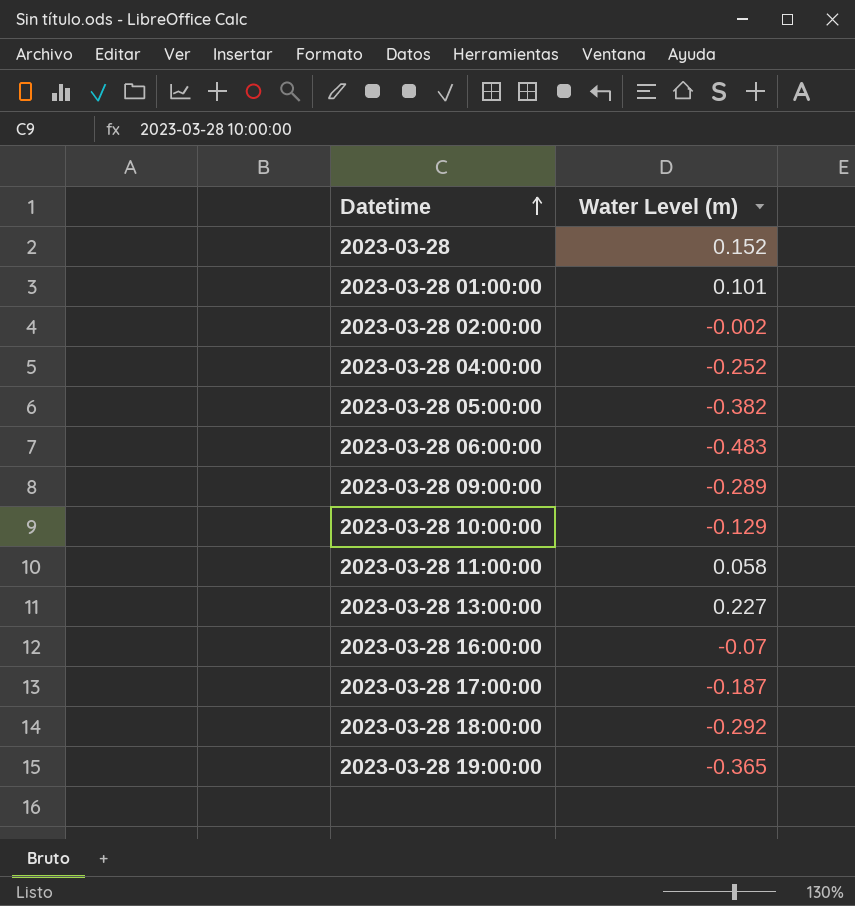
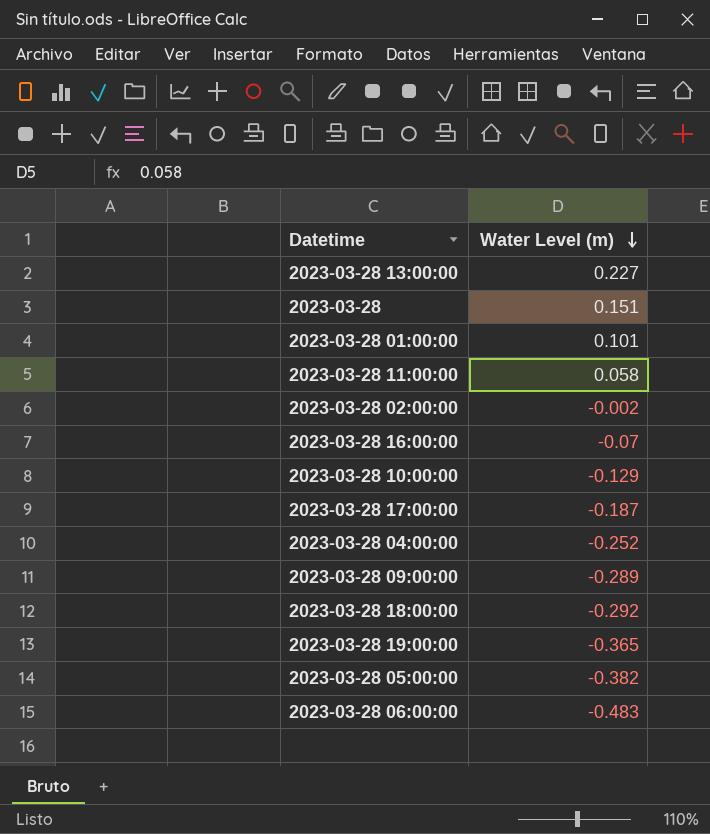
row order: Datetime ascending -> Water Level (m) descending
2023-03-28 | Water Level (m): 0.152 -> 0.151

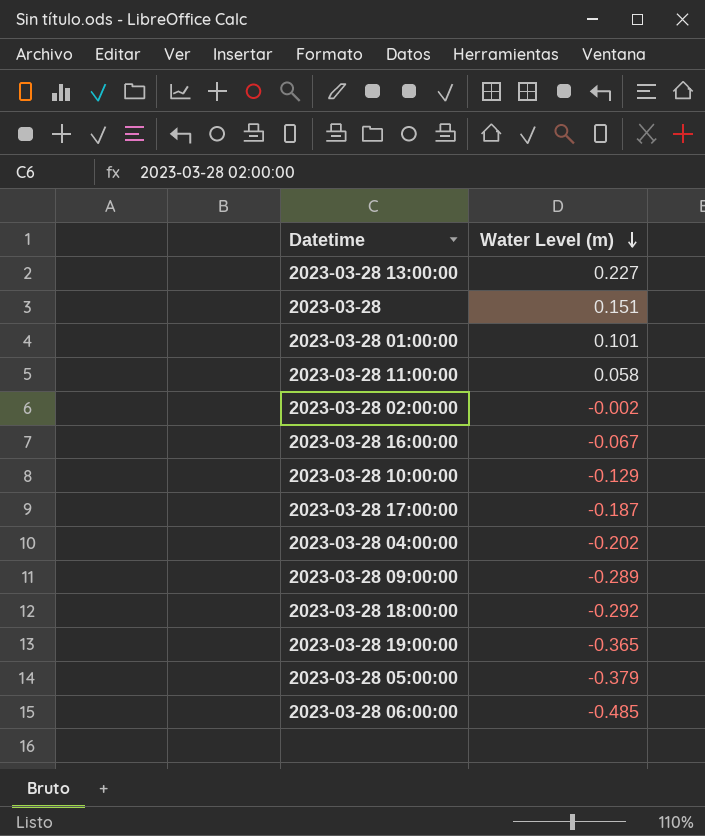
2023-03-28 16:00:00 | Water Level (m): -0.07 -> -0.067
2023-03-28 04:00:00 | Water Level (m): -0.252 -> -0.202
2023-03-28 05:00:00 | Water Level (m): -0.382 -> -0.379
2023-03-28 06:00:00 | Water Level (m): -0.483 -> -0.485

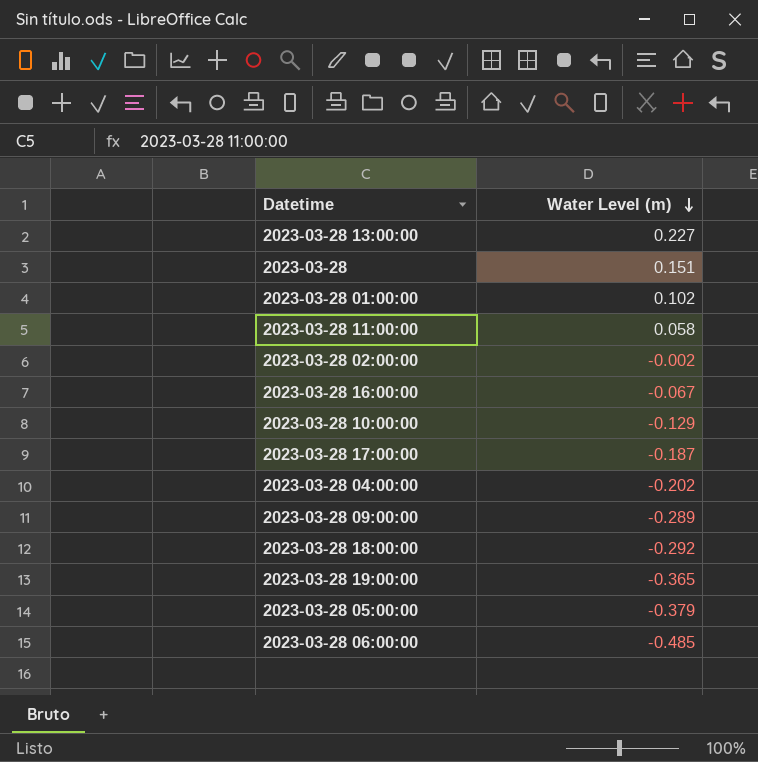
2023-03-28 01:00:00 | Water Level (m): 0.101 -> 0.102

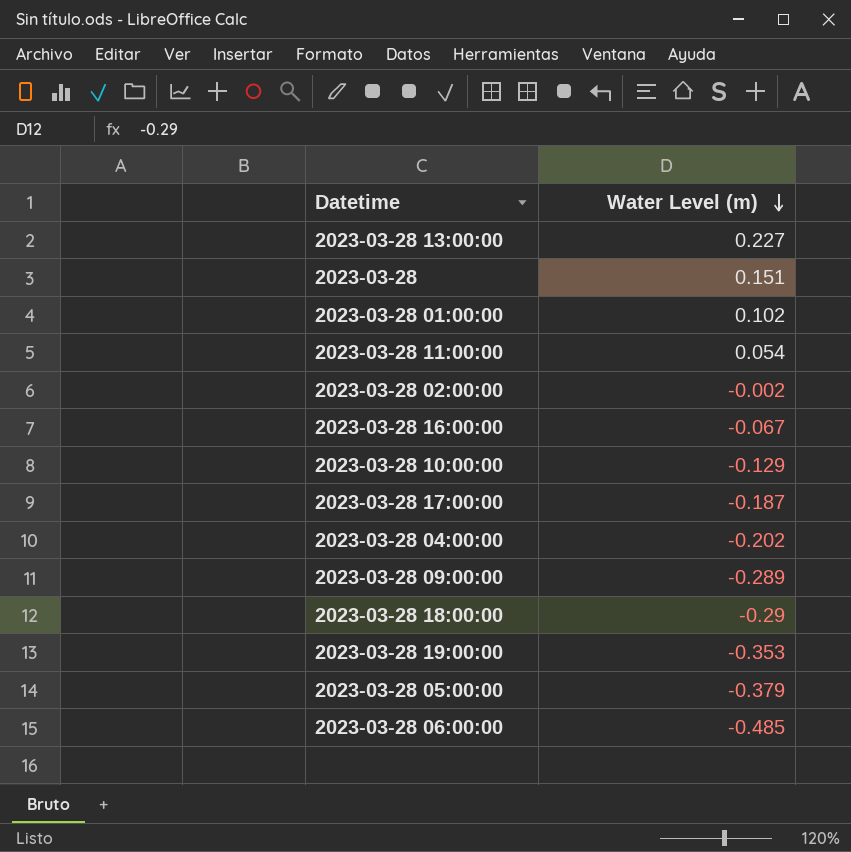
2023-03-28 11:00:00 | Water Level (m): 0.058 -> 0.054
2023-03-28 18:00:00 | Water Level (m): -0.292 -> -0.29
2023-03-28 19:00:00 | Water Level (m): -0.365 -> -0.353

